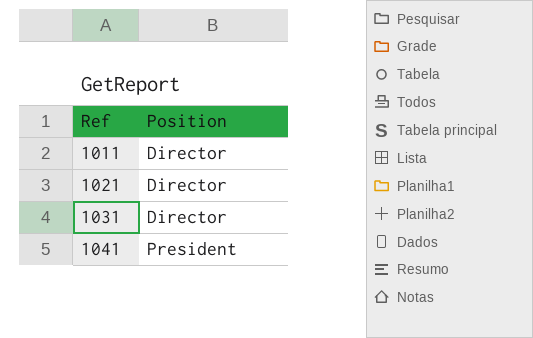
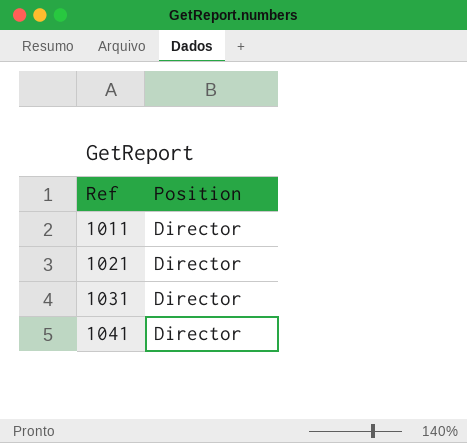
1041 | Position: President -> Director

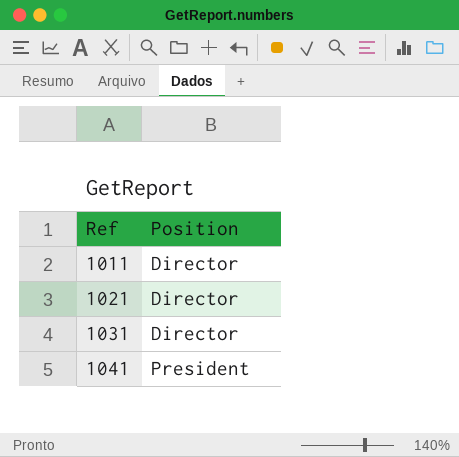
1041 | Position: Director -> President

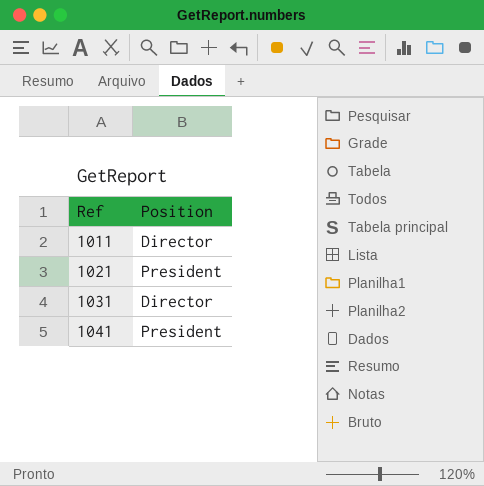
1021 | Position: Director -> President

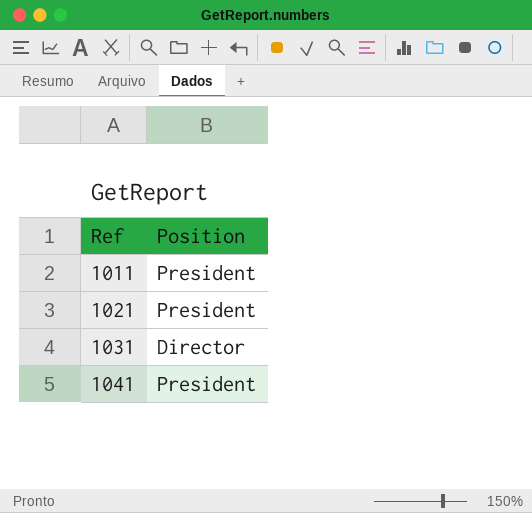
1011 | Position: Director -> President

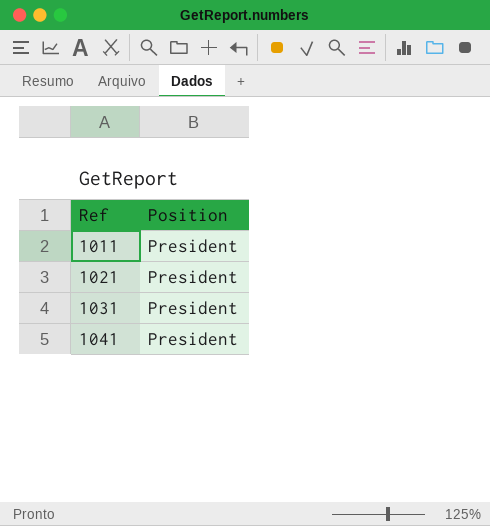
1031 | Position: Director -> President

